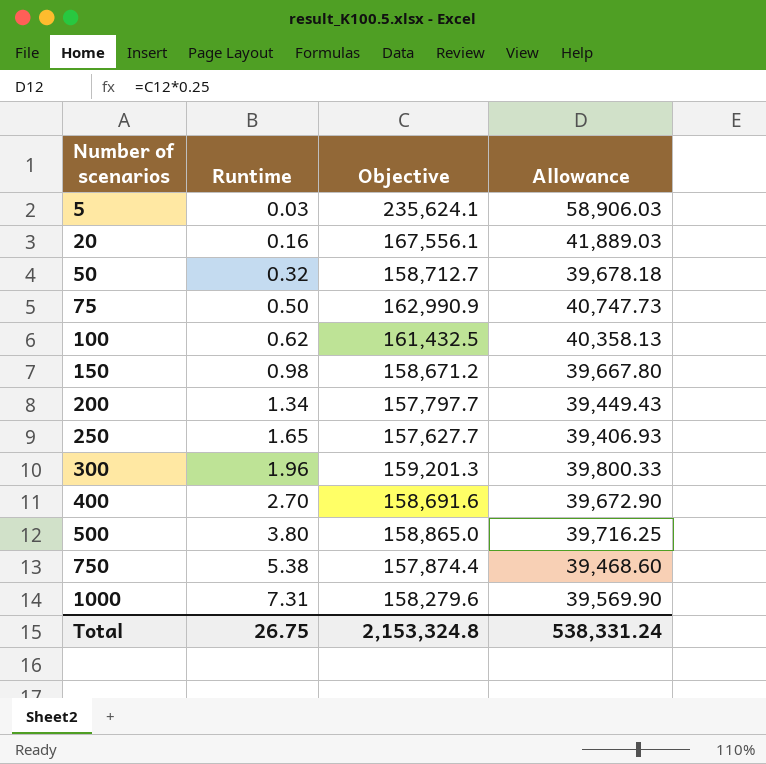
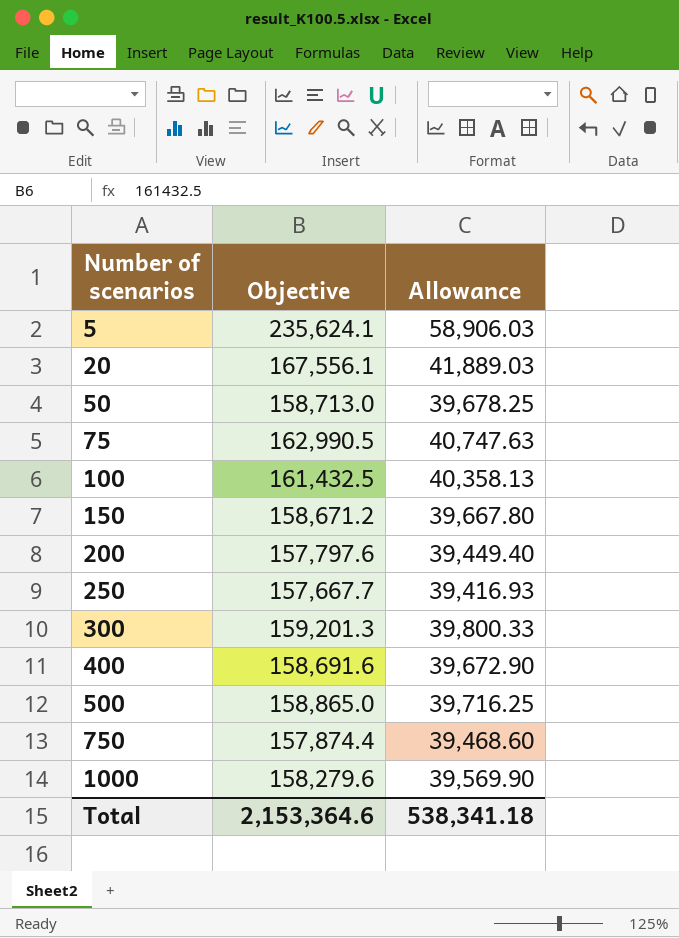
column Runtime | position: 2 -> none
50 | Objective: 158,712.7 -> 158,713.0
50 | Allowance: 39,678.18 -> 39,678.25
75 | Objective: 162,990.9 -> 162,990.5
75 | Allowance: 40,747.73 -> 40,747.63
200 | Objective: 157,797.7 -> 157,797.6
200 | Allowance: 39,449.43 -> 39,449.40
250 | Objective: 157,627.7 -> 157,667.7
250 | Allowance: 39,406.93 -> 39,416.93
Total | Objective: 2,153,324.8 -> 2,153,364.6
Total | Allowance: 538,331.24 -> 538,341.18

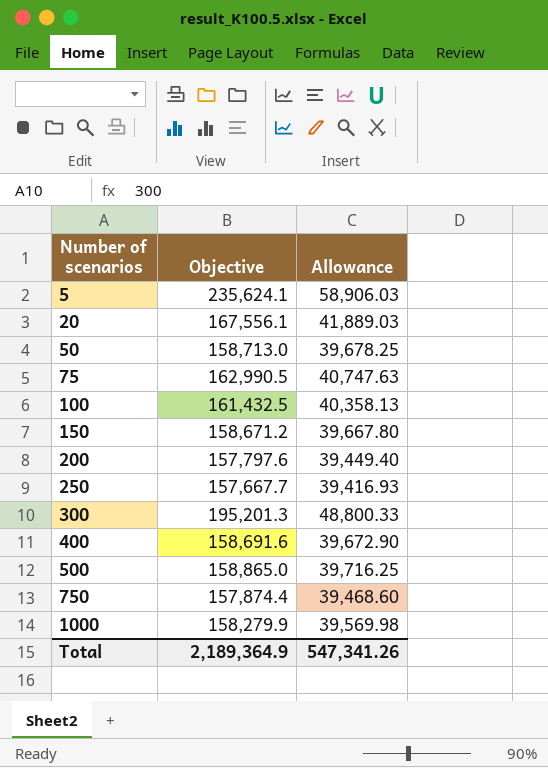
300 | Objective: 159,201.3 -> 195,201.3
300 | Allowance: 39,800.33 -> 48,800.33
1000 | Objective: 158,279.6 -> 158,279.9
1000 | Allowance: 39,569.90 -> 39,569.98
Total | Objective: 2,153,364.6 -> 2,189,364.9
Total | Allowance: 538,341.18 -> 547,341.26

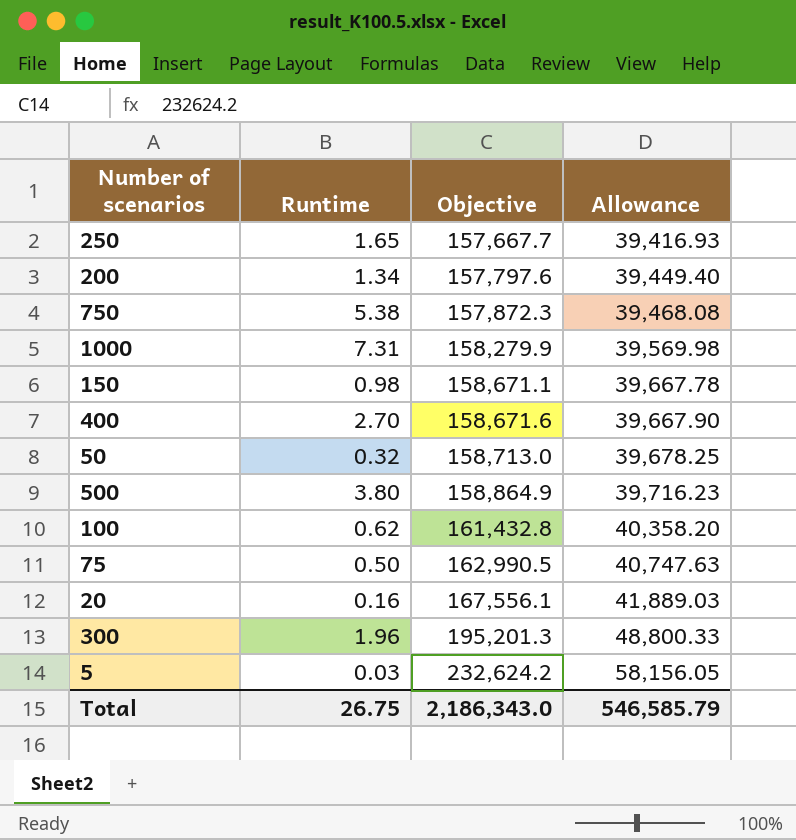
row order: Number of scenarios ascending -> Objective ascending
column Runtime | position: none -> 2
750 | Objective: 157,874.4 -> 157,872.3
750 | Allowance: 39,468.60 -> 39,468.08
150 | Objective: 158,671.2 -> 158,671.1
150 | Allowance: 39,667.80 -> 39,667.78
400 | Objective: 158,691.6 -> 158,671.6
400 | Allowance: 39,672.90 -> 39,667.90
500 | Objective: 158,865.0 -> 158,864.9
500 | Allowance: 39,716.25 -> 39,716.23
100 | Objective: 161,432.5 -> 161,432.8
100 | Allowance: 40,358.13 -> 40,358.20
5 | Objective: 235,624.1 -> 232,624.2
5 | Allowance: 58,906.03 -> 58,156.05
Total | Objective: 2,189,364.9 -> 2,186,343.0
Total | Allowance: 547,341.26 -> 546,585.79

